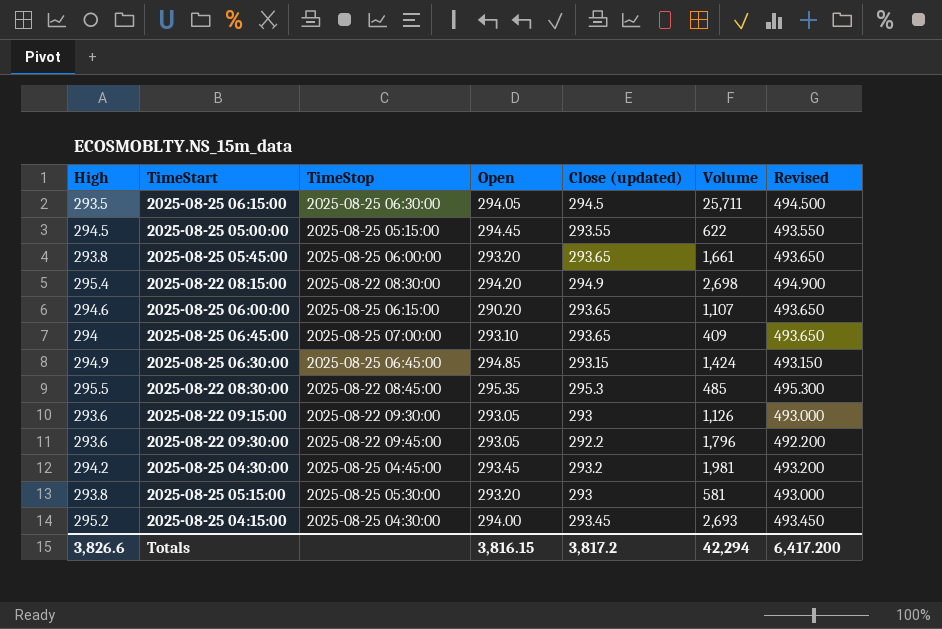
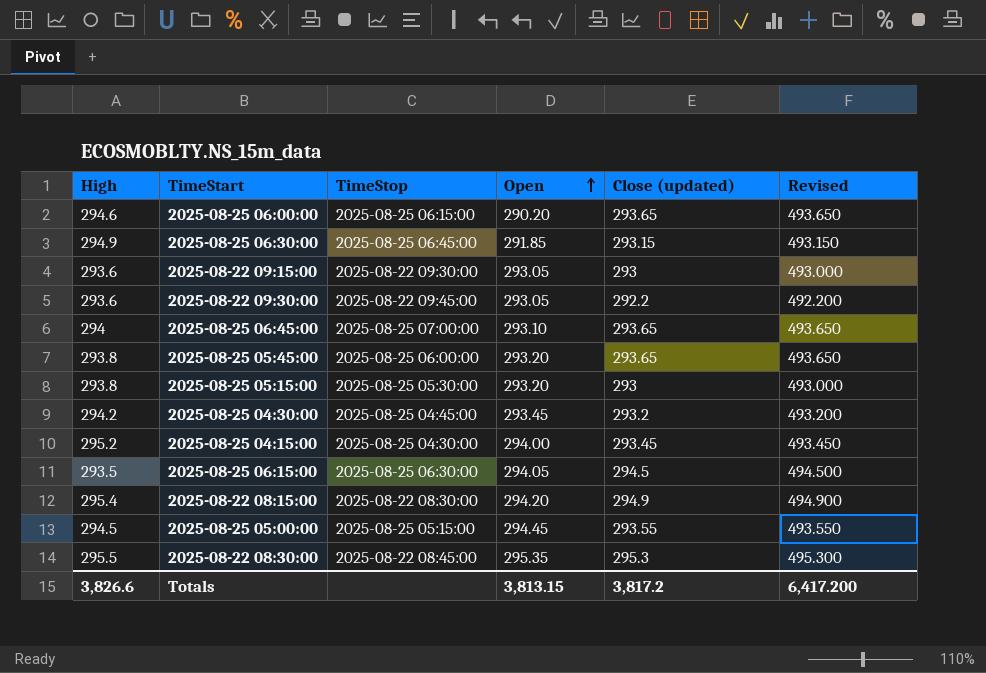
row order: none -> Open ascending
column Volume | position: 6 -> none
2025-08-25 06:30:00 | Open: 294.85 -> 291.85
Totals | Open: 3,816.15 -> 3,813.15

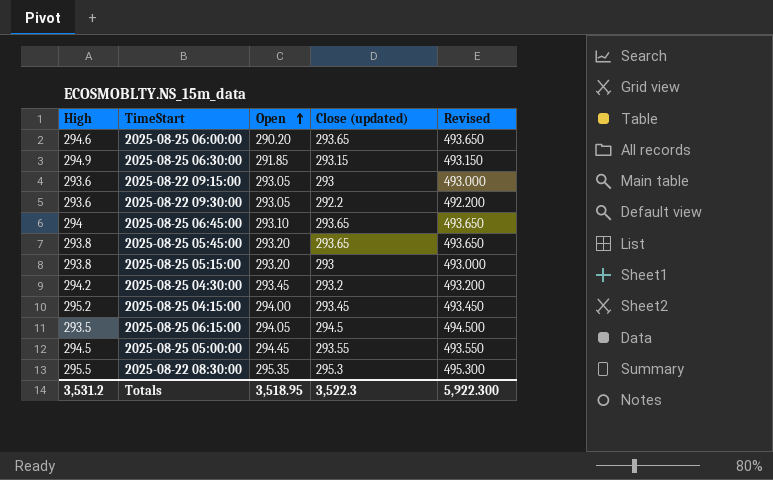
column TimeStop | position: 3 -> none
row 2025-08-22 08:15:00: 295.4 | 2025-08-22 08:30:00 | 294.20 | 294.9 | 494.900 -> none
Totals | High: 3,826.6 -> 3,531.2
Totals | Open: 3,813.15 -> 3,518.95
Totals | Close (updated): 3,817.2 -> 3,522.3
Totals | Revised: 6,417.200 -> 5,922.300

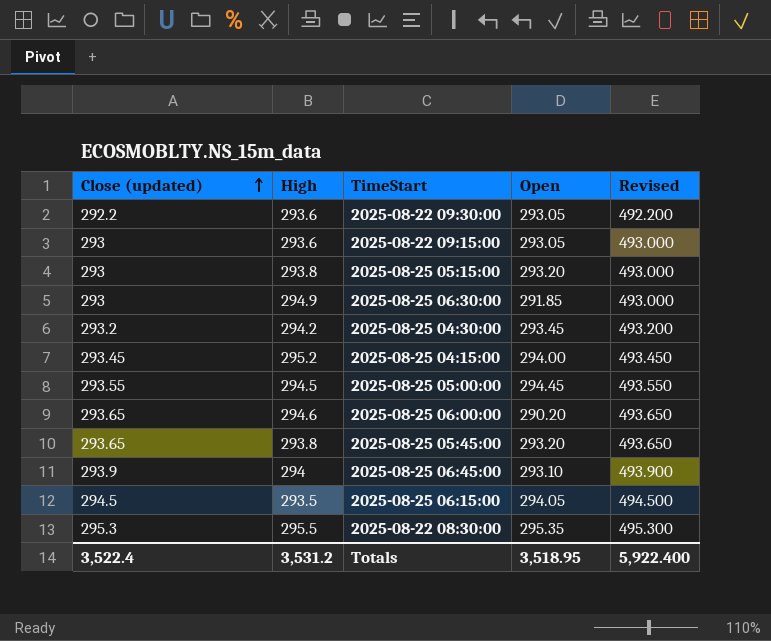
row order: Open ascending -> Close (updated) ascending
column Close (updated) | position: 4 -> 1
2025-08-25 06:30:00 | Close (updated): 293.15 -> 293
2025-08-25 06:30:00 | Revised: 493.150 -> 493.000
2025-08-25 06:45:00 | Close (updated): 293.65 -> 293.9
2025-08-25 06:45:00 | Revised: 493.650 -> 493.900
Totals | Close (updated): 3,522.3 -> 3,522.4
Totals | Revised: 5,922.300 -> 5,922.400

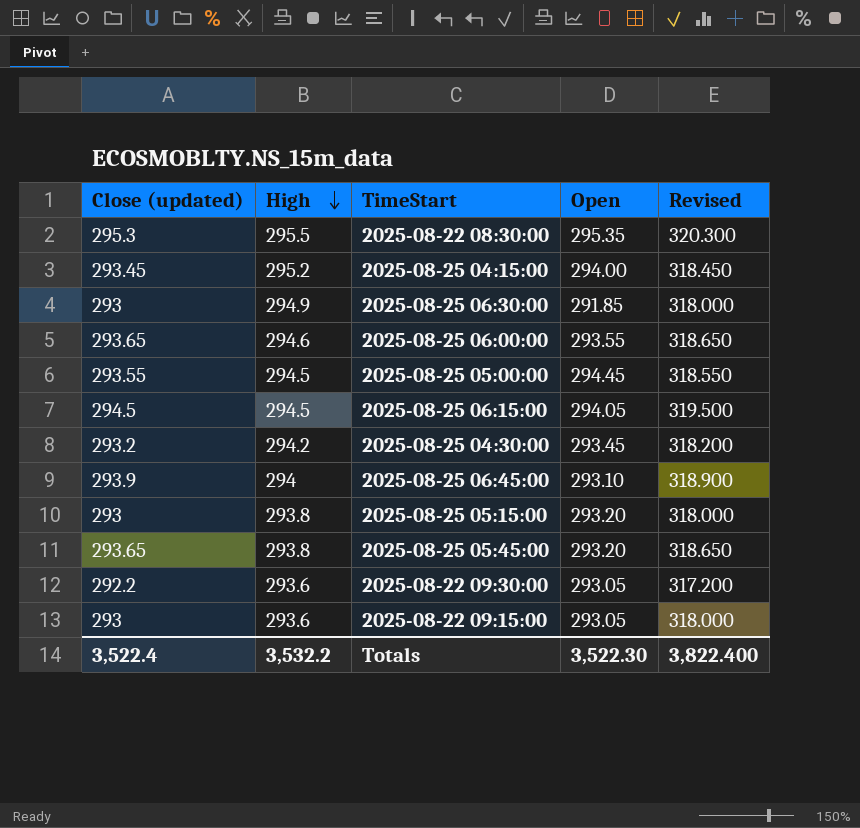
row order: Close (updated) ascending -> High descending
column Revised | formula: [Close (updated)] + 200 -> [Close (updated)] + 25
2025-08-25 06:00:00 | Open: 290.20 -> 293.55
2025-08-25 06:15:00 | High: 293.5 -> 294.5
Totals | High: 3,531.2 -> 3,532.2
Totals | Open: 3,518.95 -> 3,522.30
Totals | Revised: 5,922.400 -> 3,822.400

